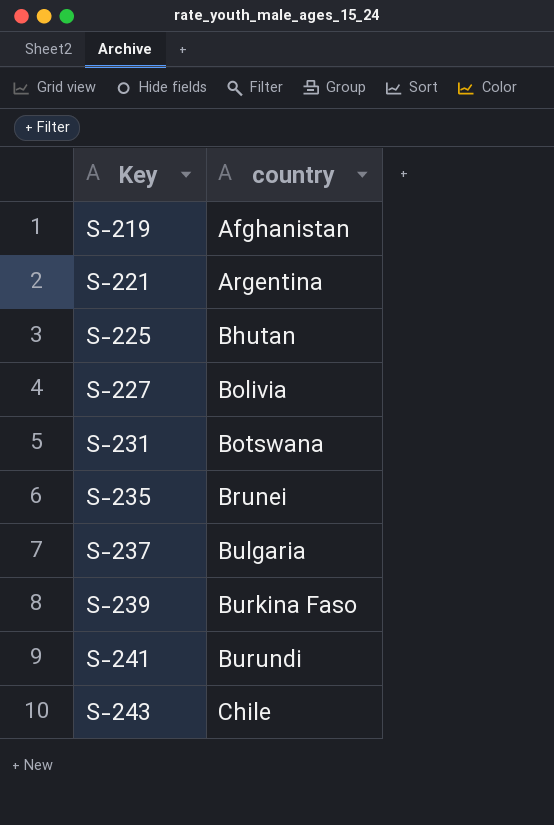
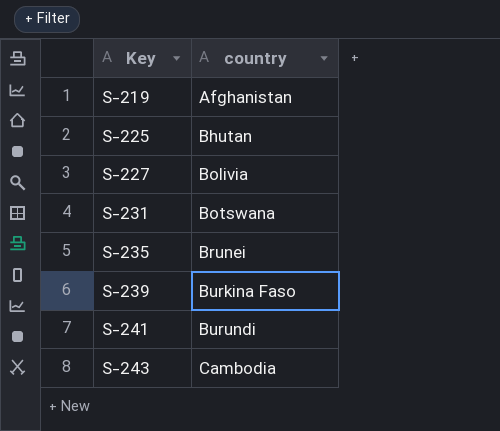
row S-221: Argentina -> none
row S-237: Bulgaria -> none
S-243 | country: Chile -> Cambodia

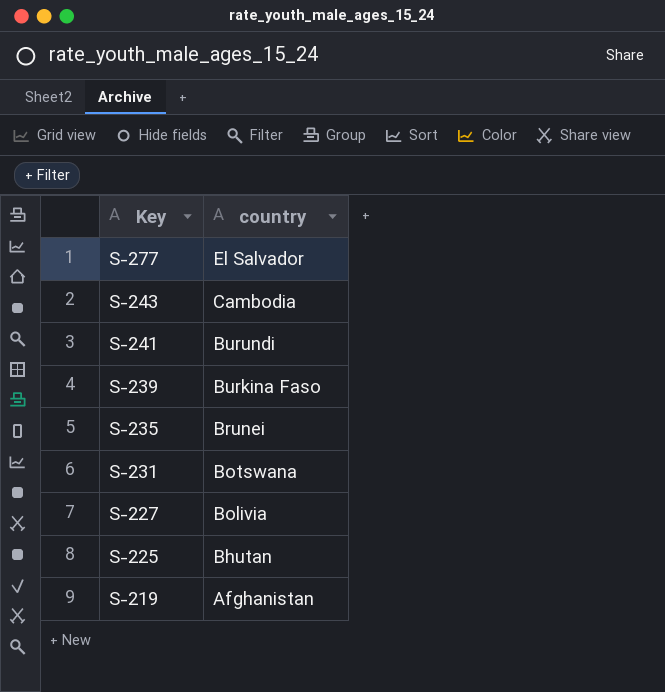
row order: Key ascending -> Key descending
row S-277: none -> El Salvador

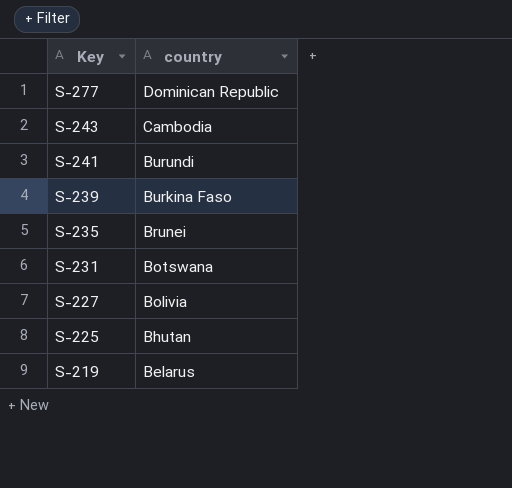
S-277 | country: El Salvador -> Dominican Republic
S-219 | country: Afghanistan -> Belarus

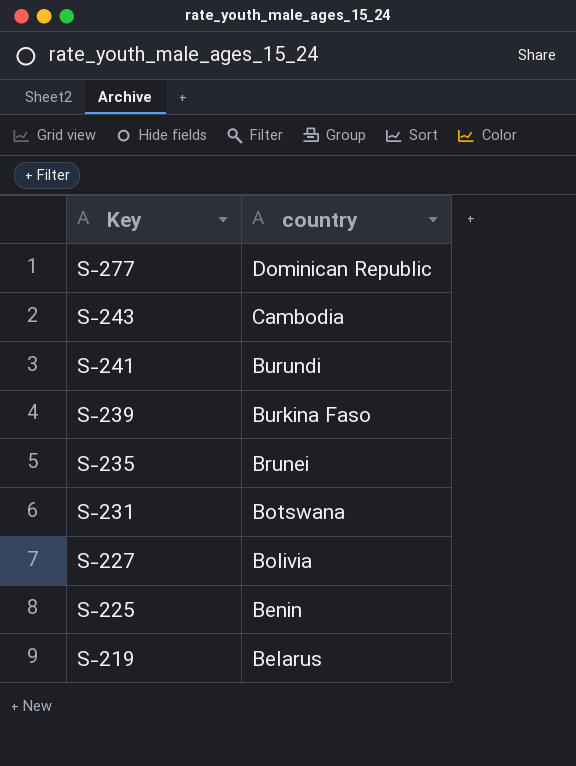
S-225 | country: Bhutan -> Benin

